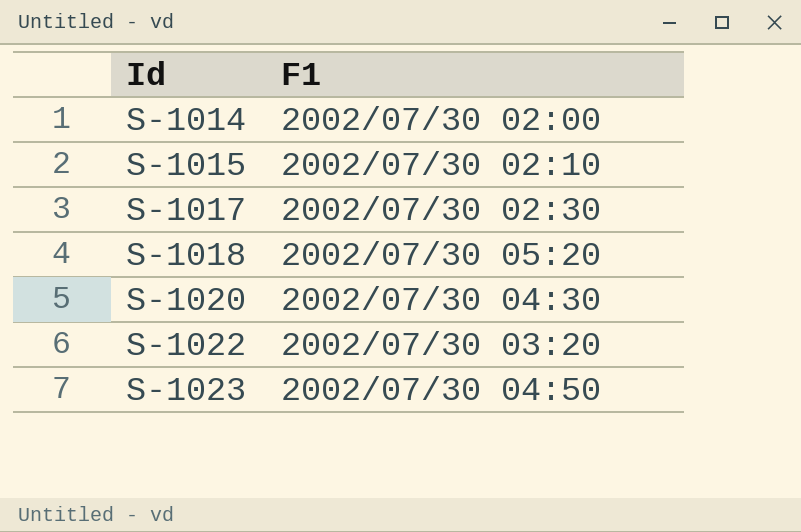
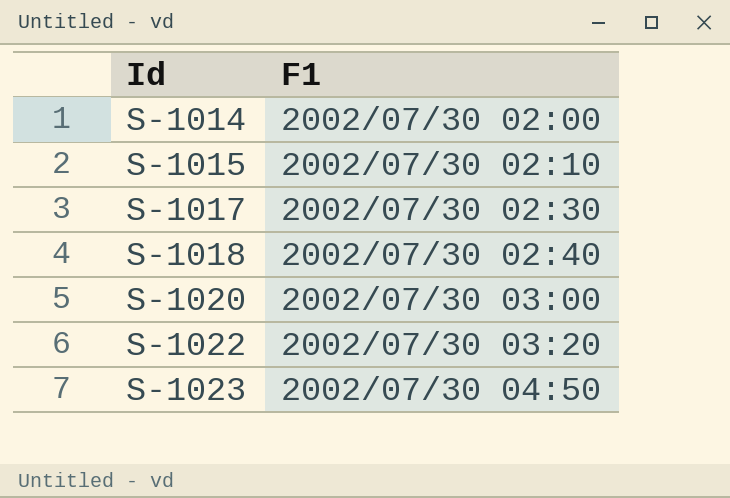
S-1018 | F1: 2002/07/30 05:20 -> 2002/07/30 02:40
S-1020 | F1: 2002/07/30 04:30 -> 2002/07/30 03:00

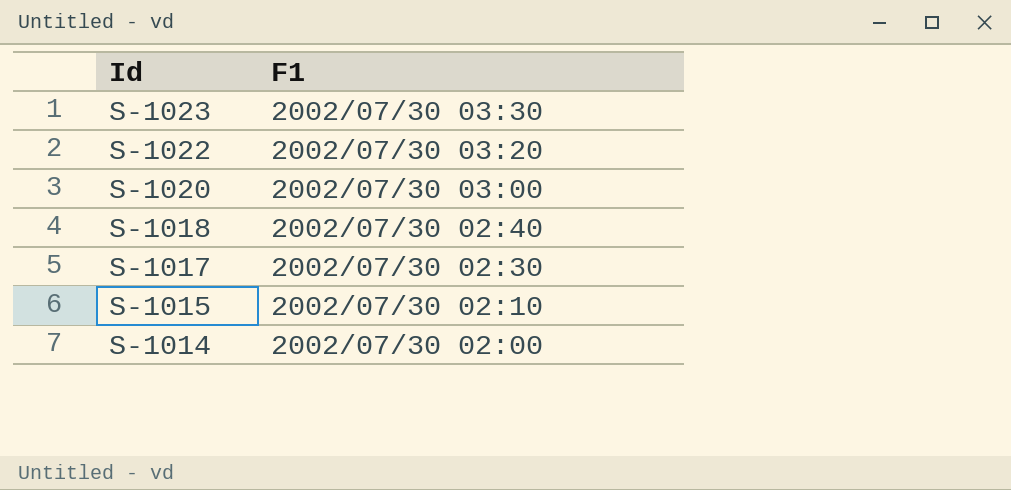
row order: Id ascending -> Id descending
S-1023 | F1: 2002/07/30 04:50 -> 2002/07/30 03:30

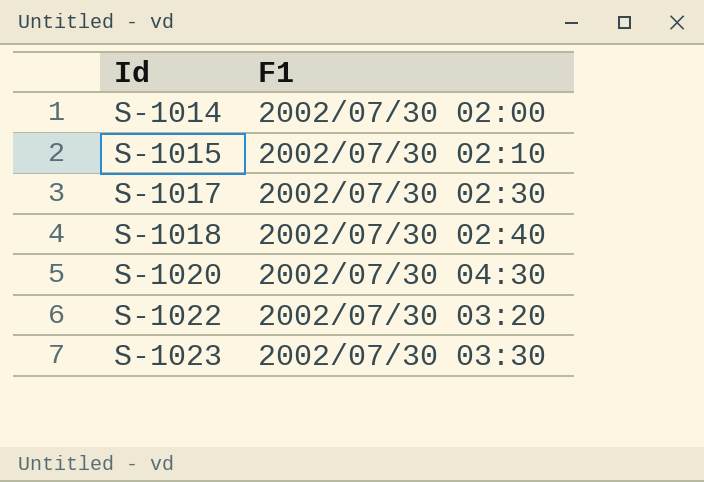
row order: Id descending -> Id ascending
S-1020 | F1: 2002/07/30 03:00 -> 2002/07/30 04:30

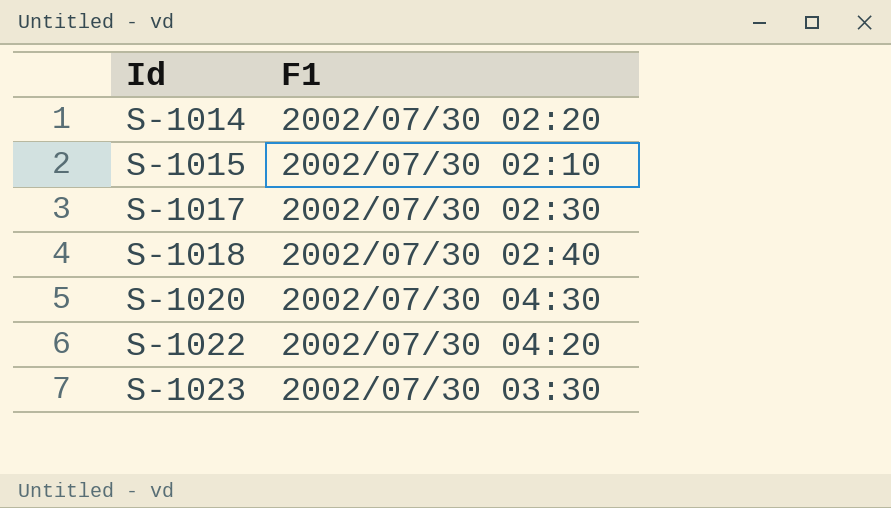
S-1014 | F1: 2002/07/30 02:00 -> 2002/07/30 02:20
S-1022 | F1: 2002/07/30 03:20 -> 2002/07/30 04:20

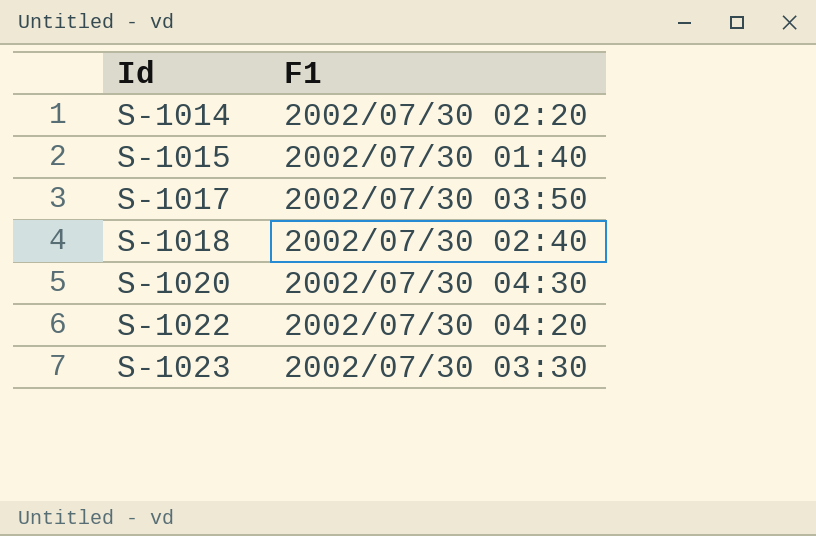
S-1015 | F1: 2002/07/30 02:10 -> 2002/07/30 01:40
S-1017 | F1: 2002/07/30 02:30 -> 2002/07/30 03:50

